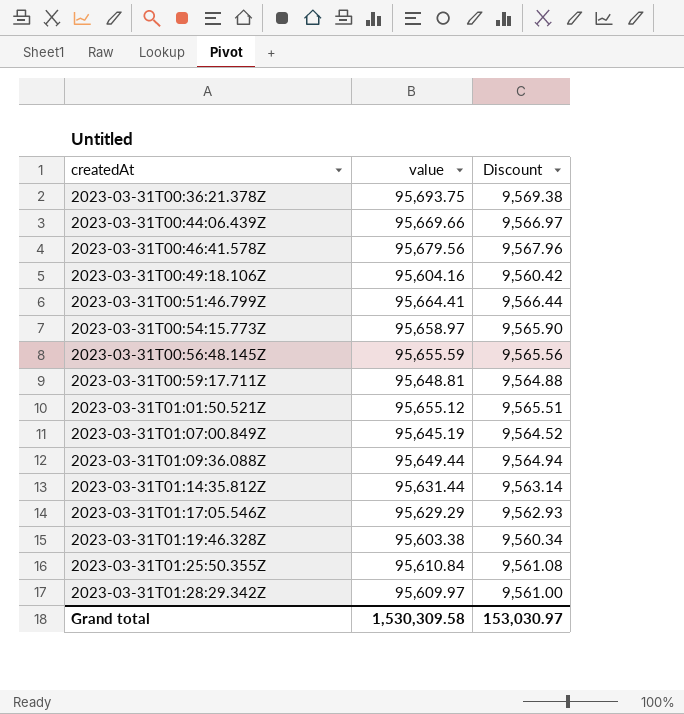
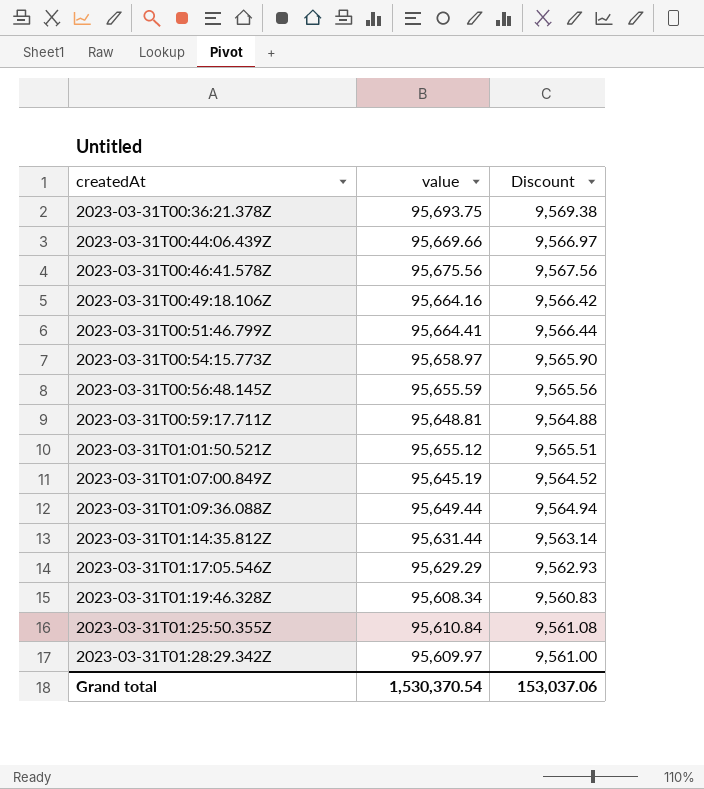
2023-03-31T00:46:41.578Z | value: 95,679.56 -> 95,675.56
2023-03-31T00:46:41.578Z | Discount: 9,567.96 -> 9,567.56
2023-03-31T00:49:18.106Z | value: 95,604.16 -> 95,664.16
2023-03-31T00:49:18.106Z | Discount: 9,560.42 -> 9,566.42
2023-03-31T01:19:46.328Z | value: 95,603.38 -> 95,608.34
2023-03-31T01:19:46.328Z | Discount: 9,560.34 -> 9,560.83
Grand total | value: 1,530,309.58 -> 1,530,370.54
Grand total | Discount: 153,030.97 -> 153,037.06

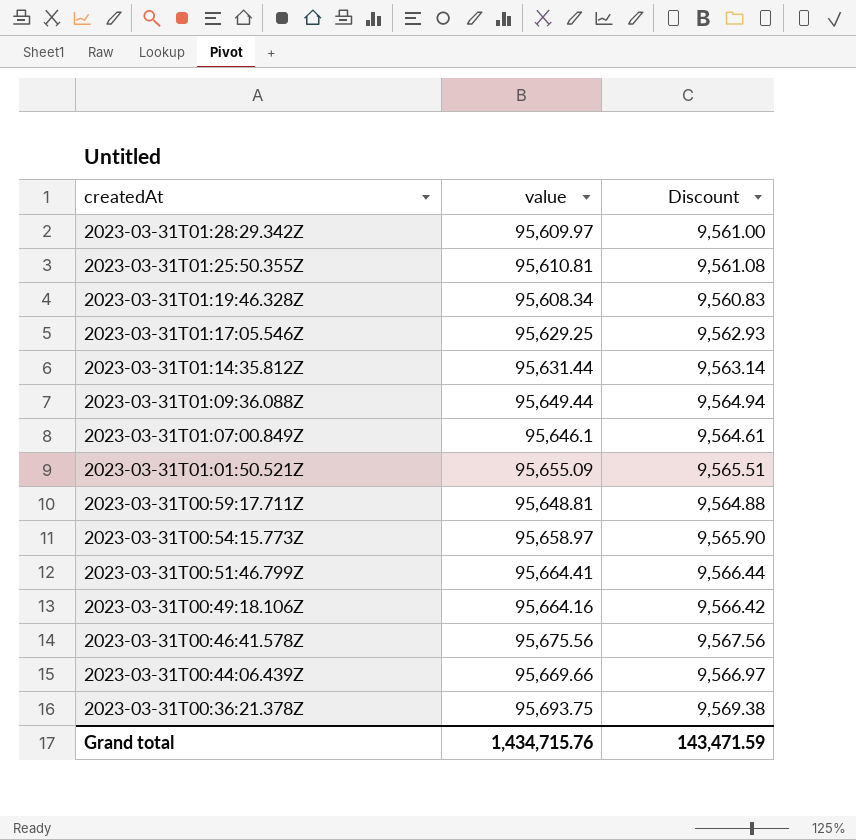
row order: createdAt ascending -> createdAt descending
row 2023-03-31T00:56:48.145Z: 95,655.59 | 9,565.56 -> none
2023-03-31T01:25:50.355Z | value: 95,610.84 -> 95,610.81
2023-03-31T01:17:05.546Z | value: 95,629.29 -> 95,629.25
2023-03-31T01:07:00.849Z | value: 95,645.19 -> 95,646.1
2023-03-31T01:07:00.849Z | Discount: 9,564.52 -> 9,564.61
2023-03-31T01:01:50.521Z | value: 95,655.12 -> 95,655.09
Grand total | value: 1,530,370.54 -> 1,434,715.76
Grand total | Discount: 153,037.06 -> 143,471.59

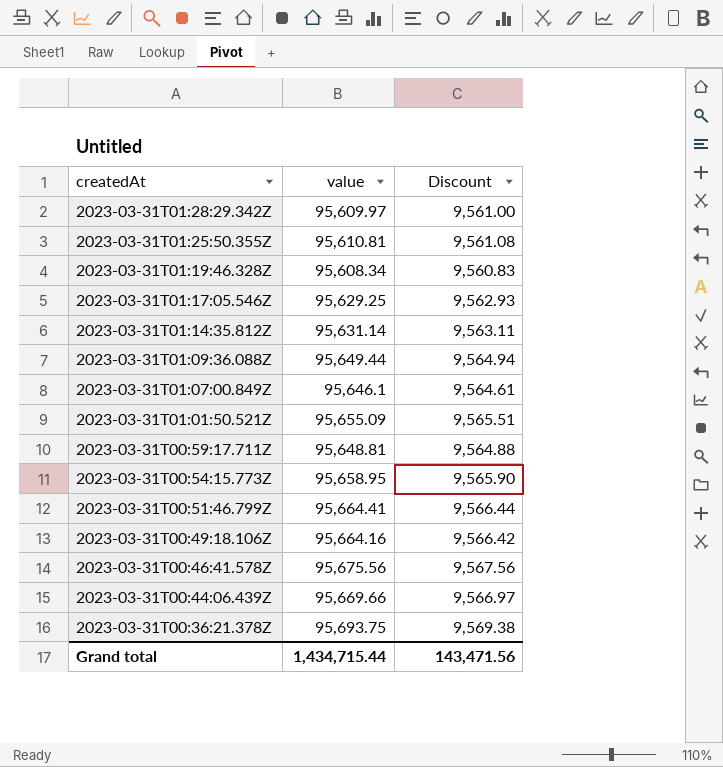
2023-03-31T01:14:35.812Z | value: 95,631.44 -> 95,631.14
2023-03-31T01:14:35.812Z | Discount: 9,563.14 -> 9,563.11
2023-03-31T00:54:15.773Z | value: 95,658.97 -> 95,658.95
Grand total | value: 1,434,715.76 -> 1,434,715.44
Grand total | Discount: 143,471.59 -> 143,471.56

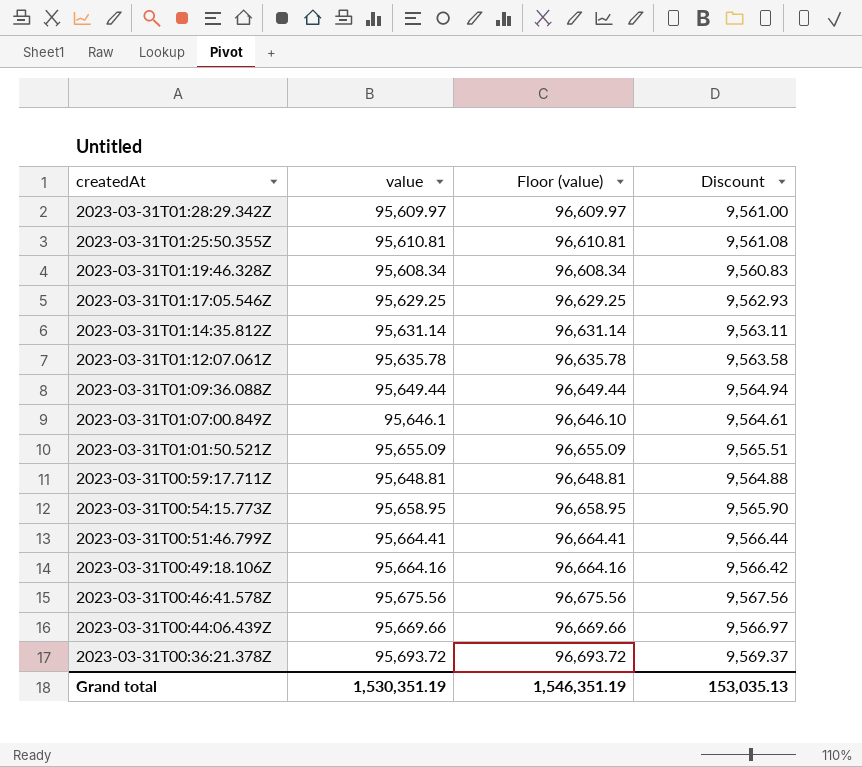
column Floor (value) | formula: none -> [value] + 1000
row 2023-03-31T01:12:07.061Z: none -> 95,635.78 | 96,635.78 | 9,563.58
2023-03-31T00:36:21.378Z | value: 95,693.75 -> 95,693.72
2023-03-31T00:36:21.378Z | Discount: 9,569.38 -> 9,569.37
Grand total | value: 1,434,715.44 -> 1,530,351.19
Grand total | Discount: 143,471.56 -> 153,035.13

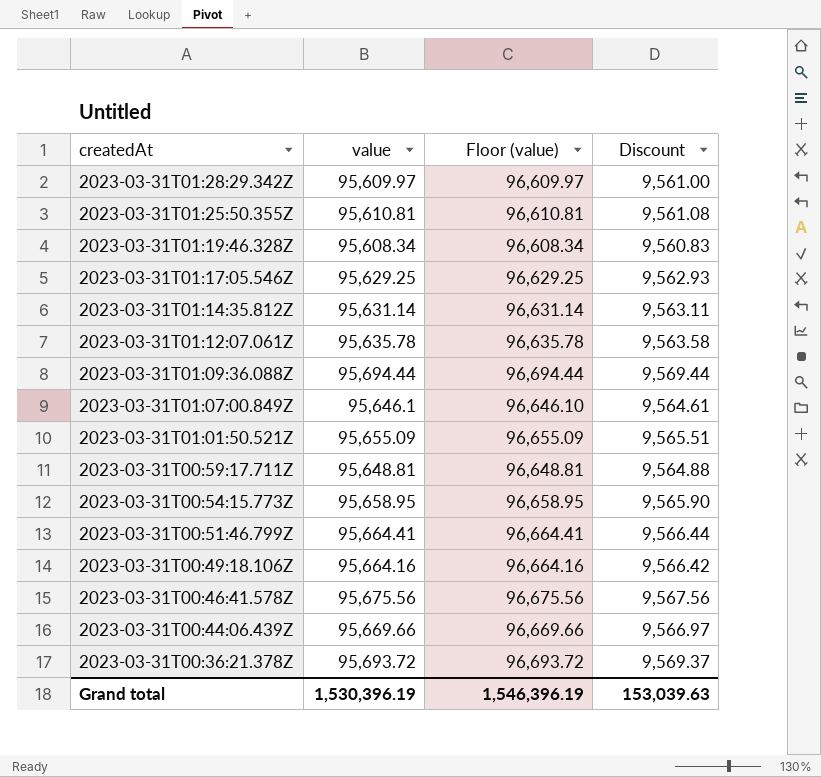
2023-03-31T01:09:36.088Z | value: 95,649.44 -> 95,694.44
2023-03-31T01:09:36.088Z | Floor (value): 96,649.44 -> 96,694.44
2023-03-31T01:09:36.088Z | Discount: 9,564.94 -> 9,569.44
Grand total | value: 1,530,351.19 -> 1,530,396.19
Grand total | Floor (value): 1,546,351.19 -> 1,546,396.19
Grand total | Discount: 153,035.13 -> 153,039.63

